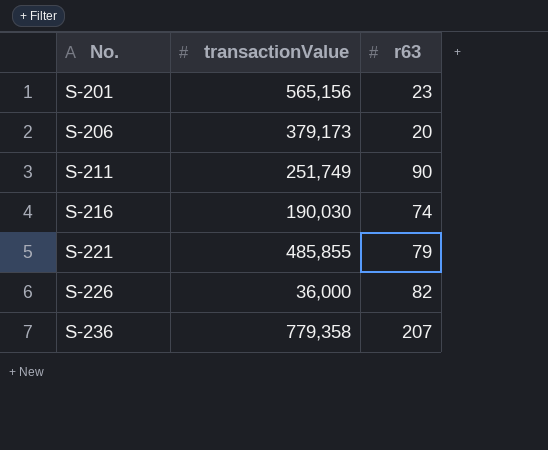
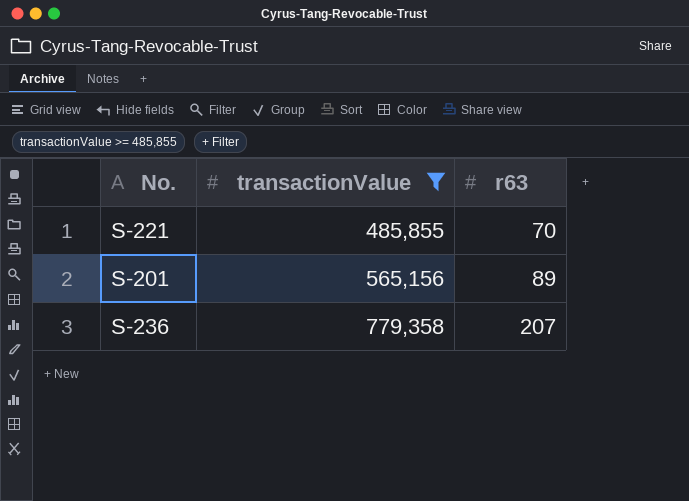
filter: none -> transactionValue >= 485,855
row order: No. ascending -> transactionValue ascending
S-221 | r63: 79 -> 70
S-201 | r63: 23 -> 89

